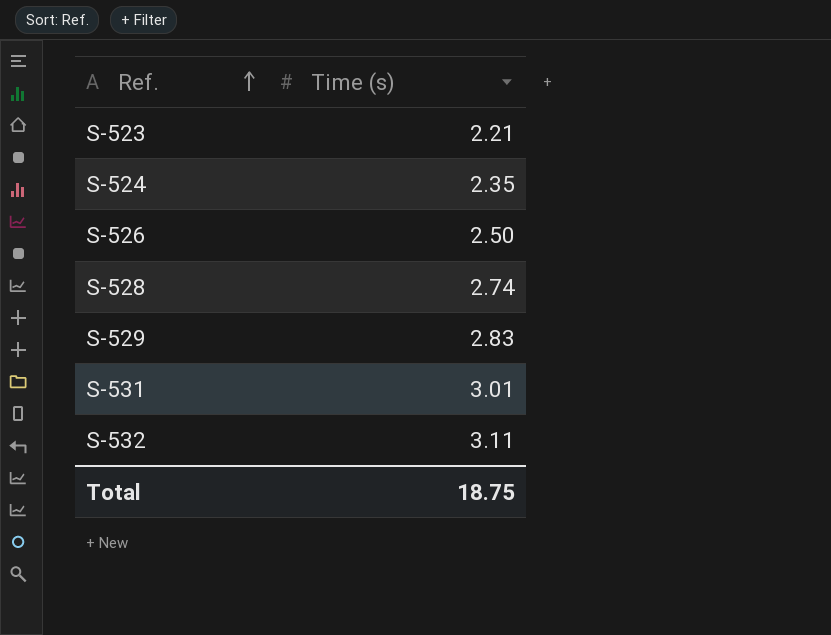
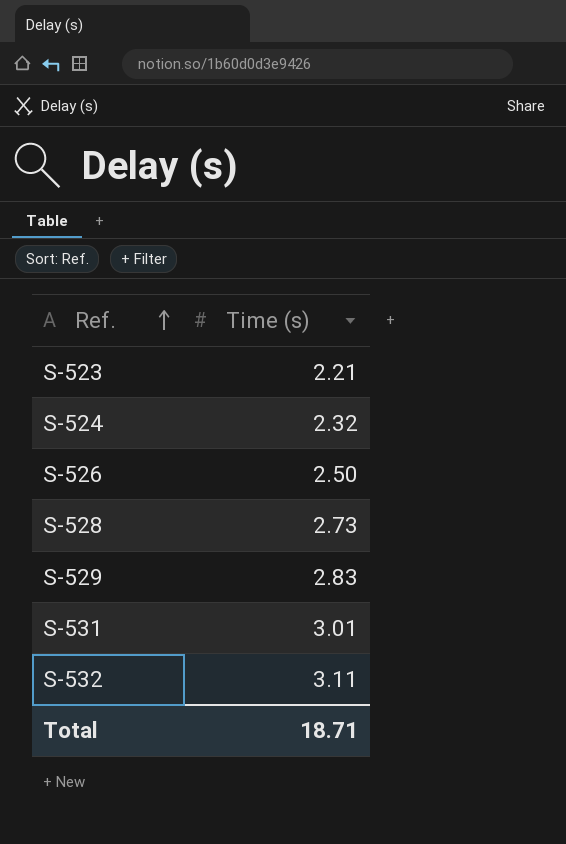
S-524 | Time (s): 2.35 -> 2.32
S-528 | Time (s): 2.74 -> 2.73
Total | Time (s): 18.75 -> 18.71

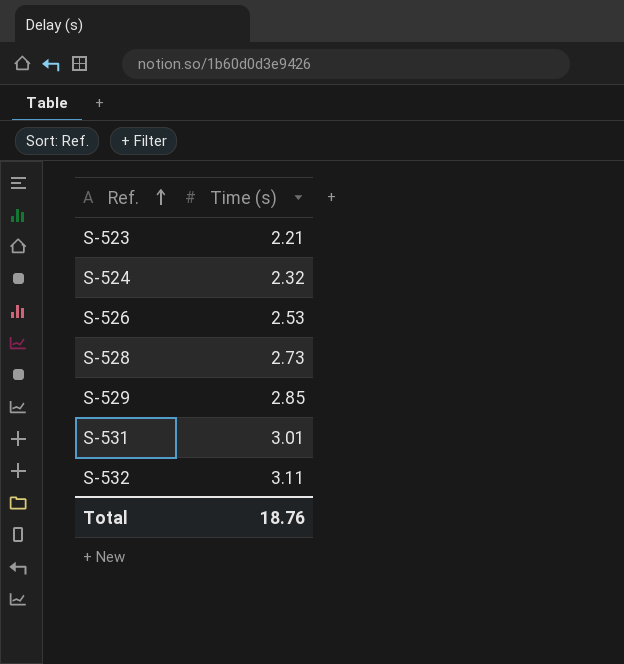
S-526 | Time (s): 2.50 -> 2.53
S-529 | Time (s): 2.83 -> 2.85
Total | Time (s): 18.71 -> 18.76

